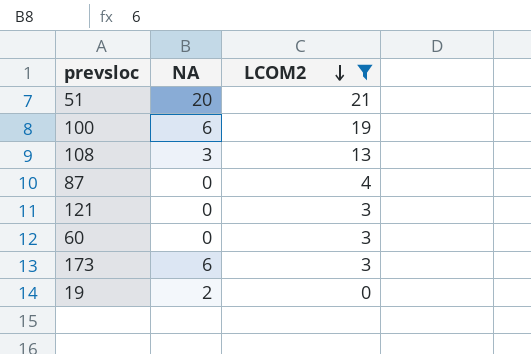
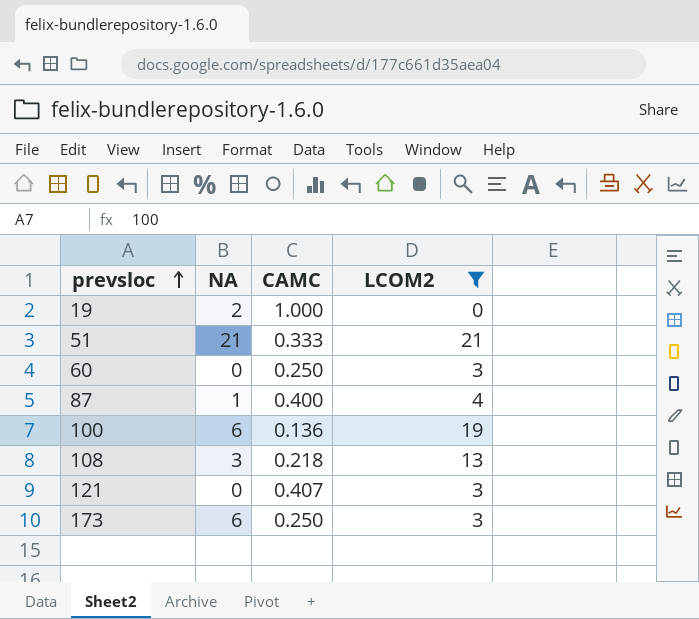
row order: LCOM2 descending -> prevsloc ascending
column CAMC | position: none -> 3
51 | NA: 20 -> 21
87 | NA: 0 -> 1

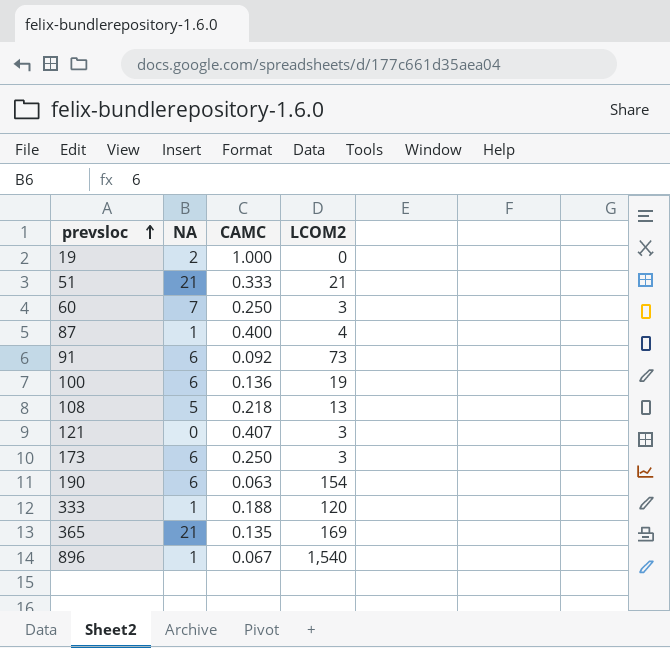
filter: LCOM2 <= 21 -> none
60 | NA: 0 -> 7
108 | NA: 3 -> 5

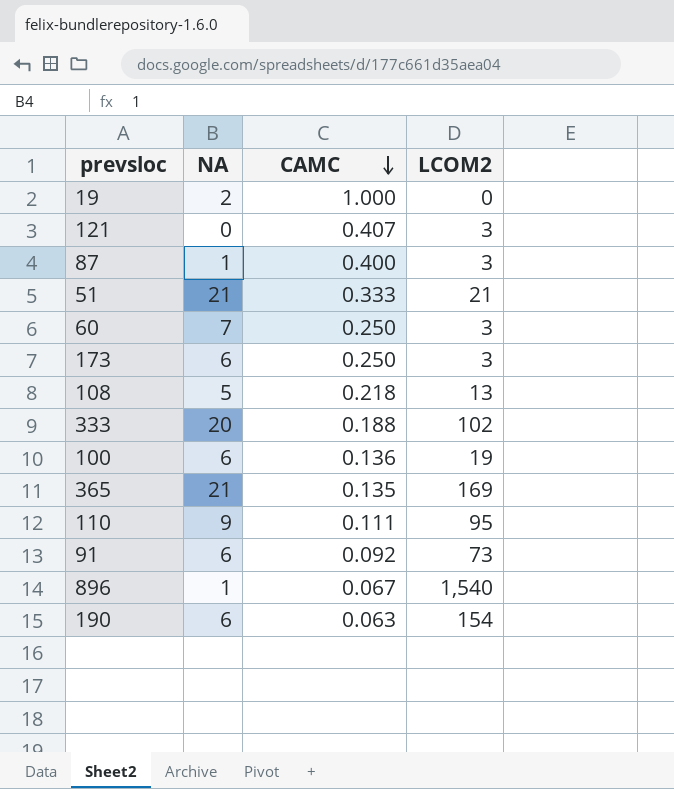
row order: prevsloc ascending -> CAMC descending
87 | LCOM2: 4 -> 3
333 | NA: 1 -> 20
333 | LCOM2: 120 -> 102
row 110: none -> 9 | 0.111 | 95

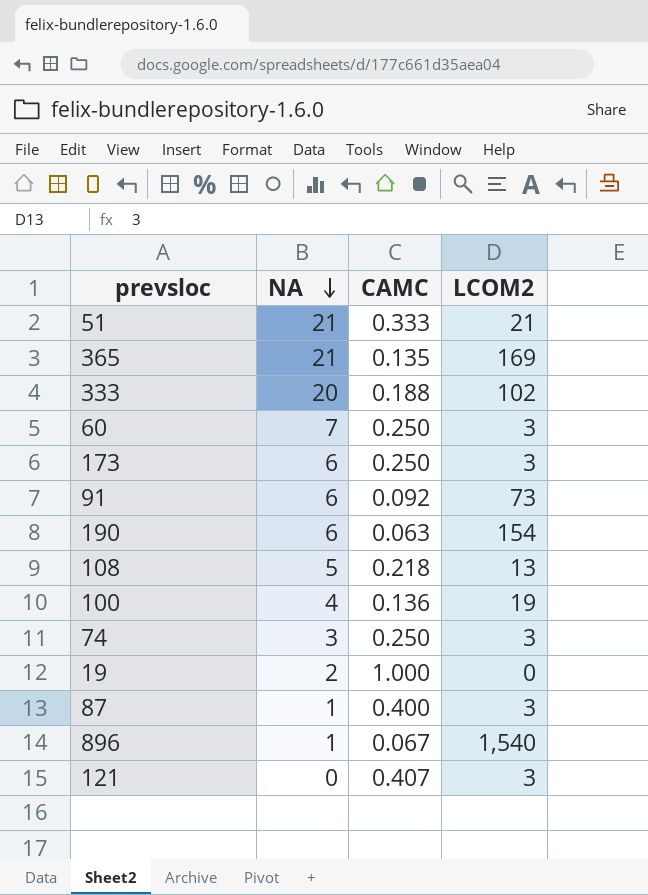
row order: CAMC descending -> NA descending
row 110: 9 | 0.111 | 95 -> none
100 | NA: 6 -> 4
row 74: none -> 3 | 0.250 | 3

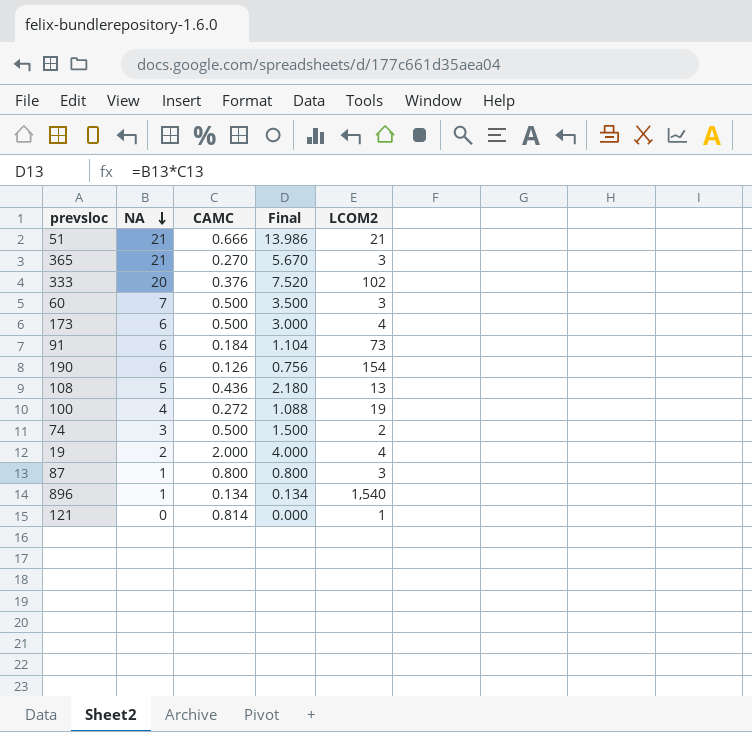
column Final | formula: none -> [NA] * [CAMC]
51 | CAMC: 0.333 -> 0.666
365 | CAMC: 0.135 -> 0.270
365 | LCOM2: 169 -> 3
333 | CAMC: 0.188 -> 0.376
60 | CAMC: 0.250 -> 0.500
173 | CAMC: 0.250 -> 0.500
173 | LCOM2: 3 -> 4
91 | CAMC: 0.092 -> 0.184
190 | CAMC: 0.063 -> 0.126
108 | CAMC: 0.218 -> 0.436
100 | CAMC: 0.136 -> 0.272
74 | CAMC: 0.250 -> 0.500
74 | LCOM2: 3 -> 2
19 | CAMC: 1.000 -> 2.000
19 | LCOM2: 0 -> 4
87 | CAMC: 0.400 -> 0.800
896 | CAMC: 0.067 -> 0.134
121 | CAMC: 0.407 -> 0.814
121 | LCOM2: 3 -> 1

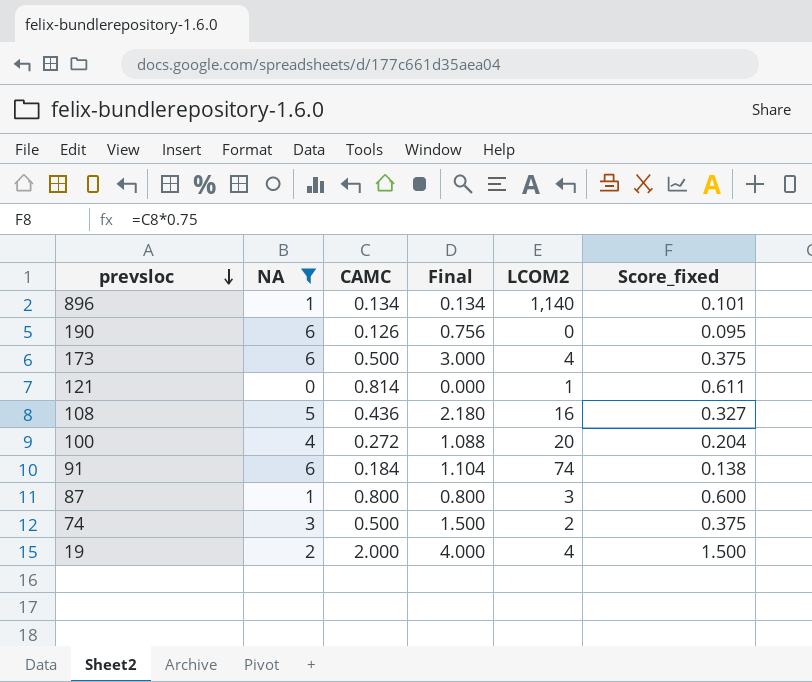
filter: none -> NA <= 6
row order: NA descending -> prevsloc descending
column Score_fixed | formula: none -> [CAMC] * 0.75
896 | LCOM2: 1,540 -> 1,140
190 | LCOM2: 154 -> 0
108 | LCOM2: 13 -> 16
100 | LCOM2: 19 -> 20
91 | LCOM2: 73 -> 74

